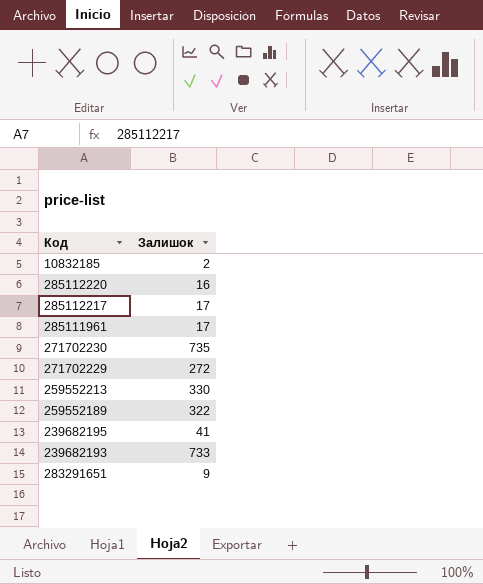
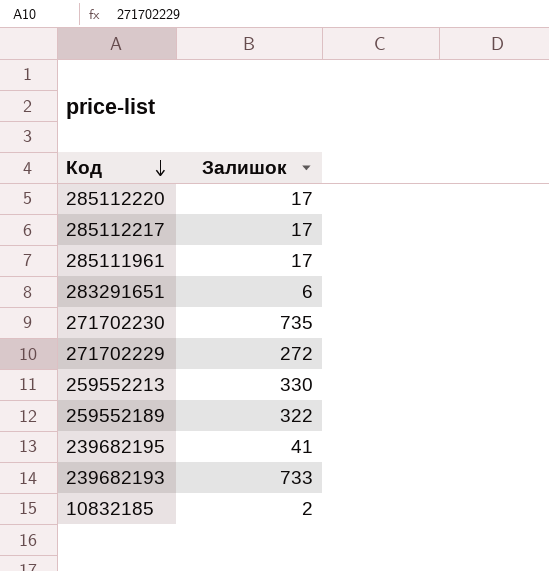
row order: none -> Код descending
285112220 | Залишок: 16 -> 17
283291651 | Залишок: 9 -> 6

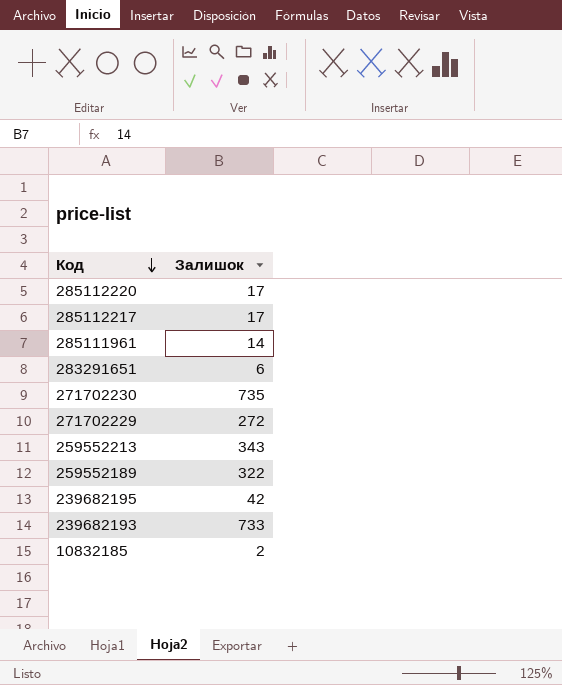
285111961 | Залишок: 17 -> 14
259552213 | Залишок: 330 -> 343
239682195 | Залишок: 41 -> 42

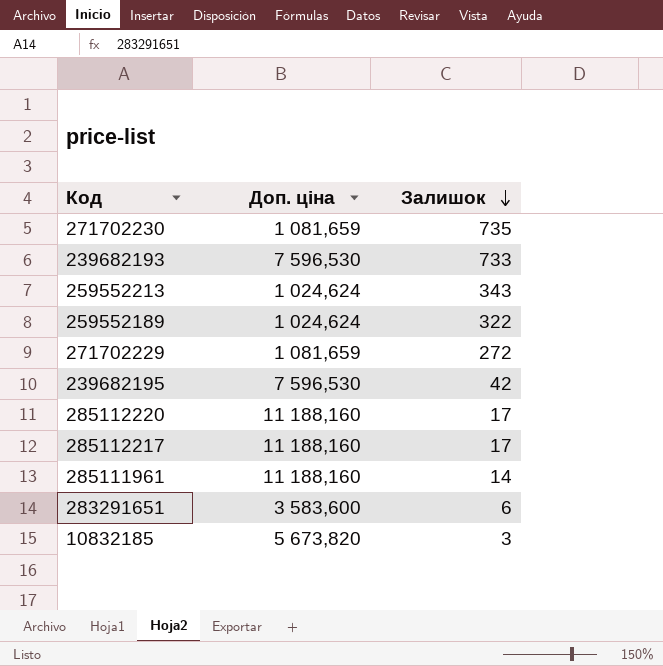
row order: Код descending -> Залишок descending
column Доп. ціна | position: none -> 2
10832185 | Залишок: 2 -> 3

